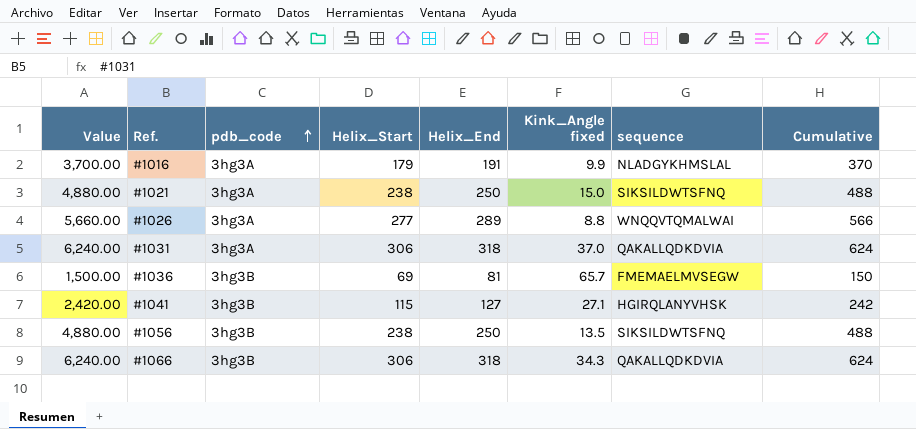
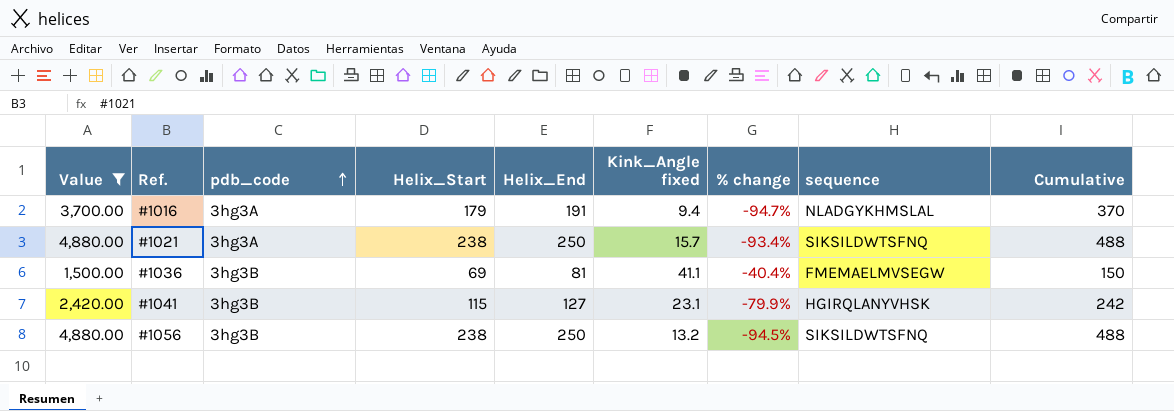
filter: none -> Value <= 4,880.00
column % change | formula: none -> ([Kink_Angle fixed] - [Helix_Start]) / [Helix_Start]
#1016 | Kink_Angle fixed: 9.9 -> 9.4
#1021 | Kink_Angle fixed: 15.0 -> 15.7
#1036 | Kink_Angle fixed: 65.7 -> 41.1
#1041 | Kink_Angle fixed: 27.1 -> 23.1
#1056 | Kink_Angle fixed: 13.5 -> 13.2

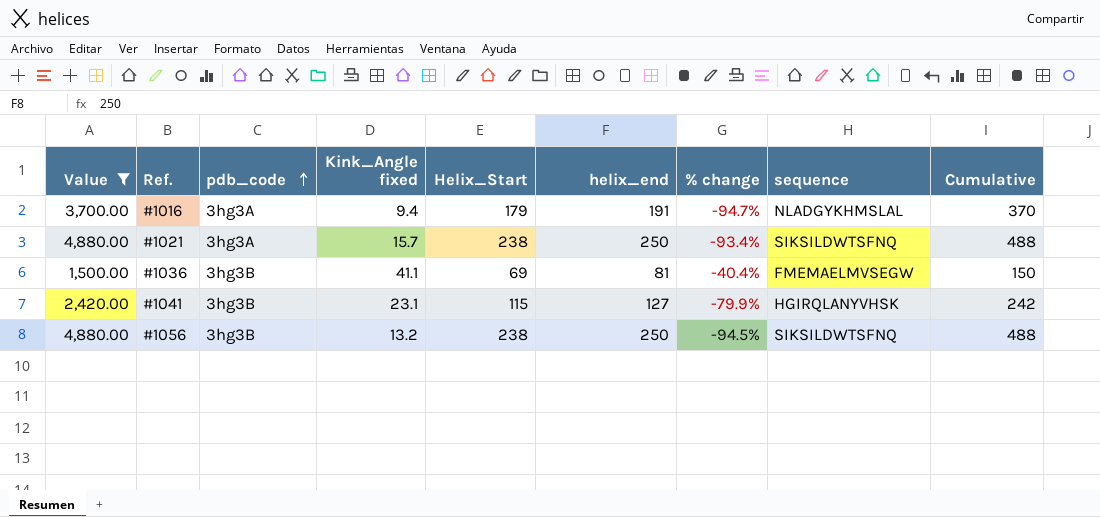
column Kink_Angle fixed | position: 6 -> 4
column name: Helix_End -> helix_end

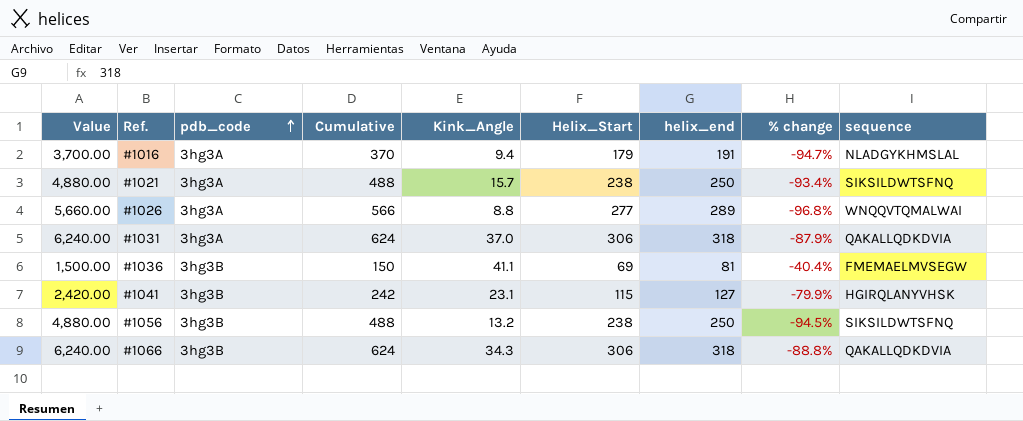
filter: Value <= 4,880.00 -> none
column Cumulative | position: 9 -> 4
column name: Kink_Angle fixed -> Kink_Angle

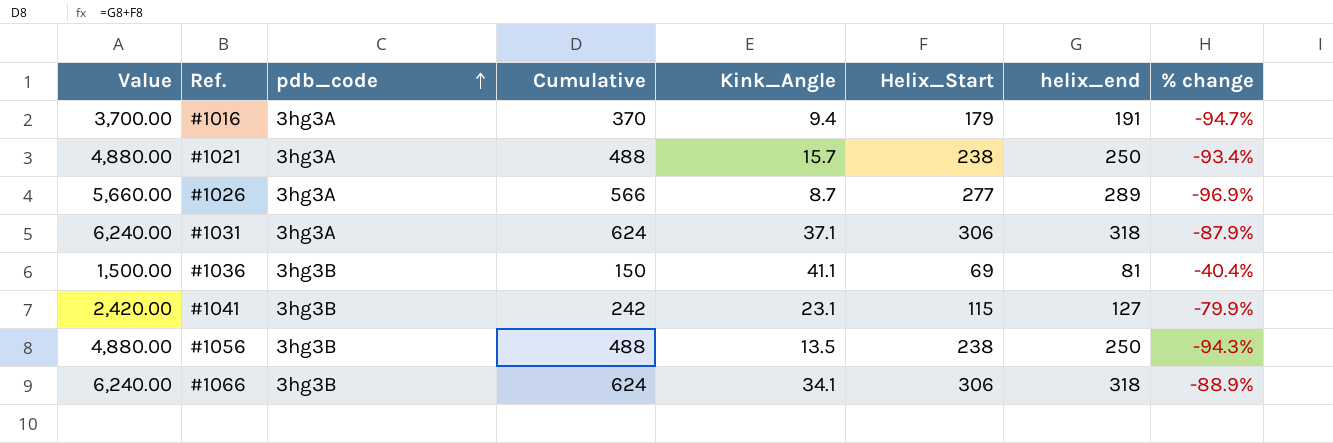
column sequence | position: 9 -> none
#1026 | Kink_Angle: 8.8 -> 8.7
#1026 | % change: -96.8% -> -96.9%
#1031 | Kink_Angle: 37.0 -> 37.1
#1056 | Kink_Angle: 13.2 -> 13.5
#1056 | % change: -94.5% -> -94.3%
#1066 | Kink_Angle: 34.3 -> 34.1
#1066 | % change: -88.8% -> -88.9%

